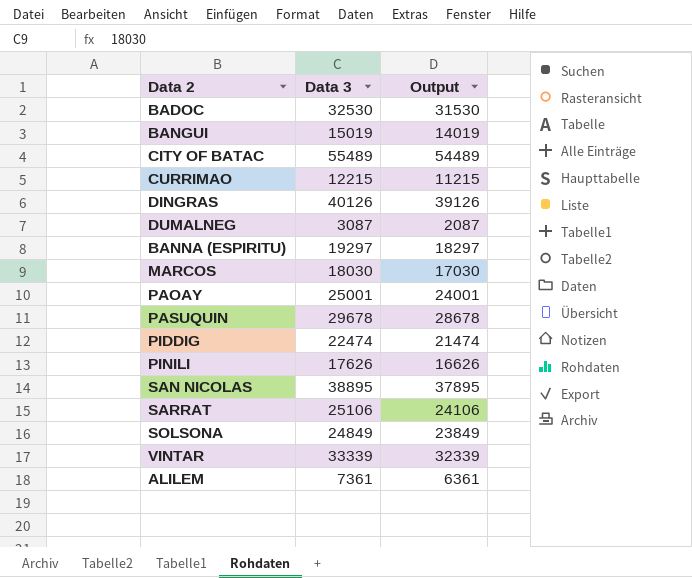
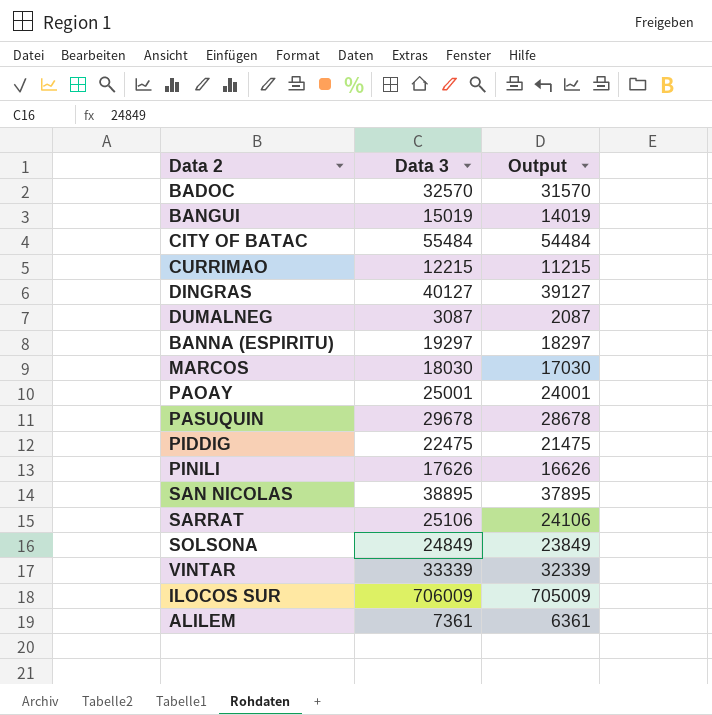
BADOC | Data 3: 32530 -> 32570
BADOC | Output: 31530 -> 31570
CITY OF BATAC | Data 3: 55489 -> 55484
CITY OF BATAC | Output: 54489 -> 54484
DINGRAS | Data 3: 40126 -> 40127
DINGRAS | Output: 39126 -> 39127
PIDDIG | Data 3: 22474 -> 22475
PIDDIG | Output: 21474 -> 21475
row ILOCOS SUR: none -> 706009 | 705009

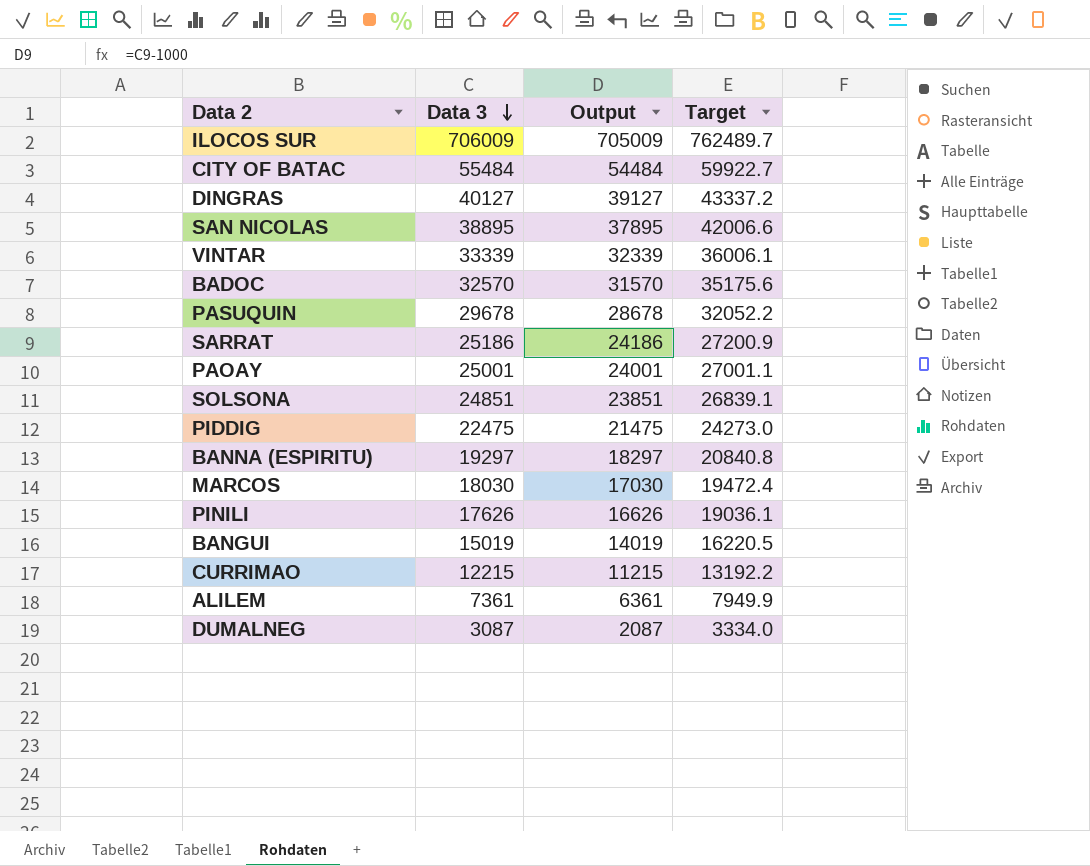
row order: none -> Data 3 descending
column Target | formula: none -> [Data 3] * 1.08
SARRAT | Data 3: 25106 -> 25186
SARRAT | Output: 24106 -> 24186
SOLSONA | Data 3: 24849 -> 24851
SOLSONA | Output: 23849 -> 23851

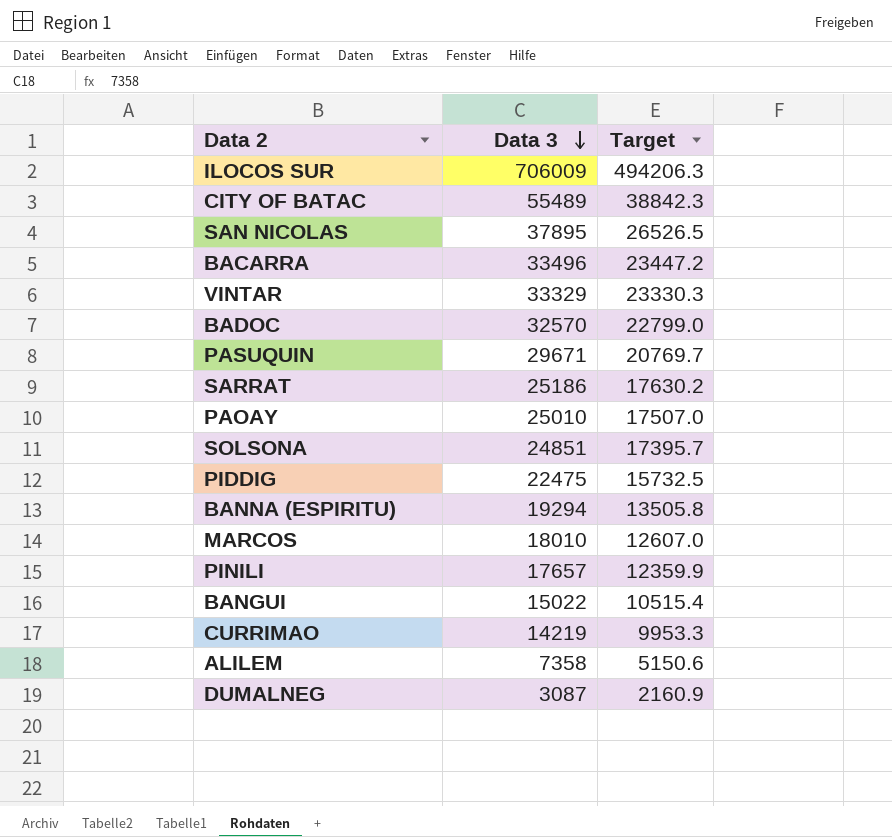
column Output | formula: [Data 3] - 1000 -> none
column Target | formula: [Data 3] * 1.08 -> [Data 3] * 0.7
row DINGRAS: 40127 | 39127 | 43337.2 -> none
CITY OF BATAC | Data 3: 55484 -> 55489
SAN NICOLAS | Data 3: 38895 -> 37895
row BACARRA: none -> 33496 | 23447.2
VINTAR | Data 3: 33339 -> 33329
PASUQUIN | Data 3: 29678 -> 29671
PAOAY | Data 3: 25001 -> 25010
BANNA (ESPIRITU) | Data 3: 19297 -> 19294
MARCOS | Data 3: 18030 -> 18010
PINILI | Data 3: 17626 -> 17657
BANGUI | Data 3: 15019 -> 15022
CURRIMAO | Data 3: 12215 -> 14219
ALILEM | Data 3: 7361 -> 7358

